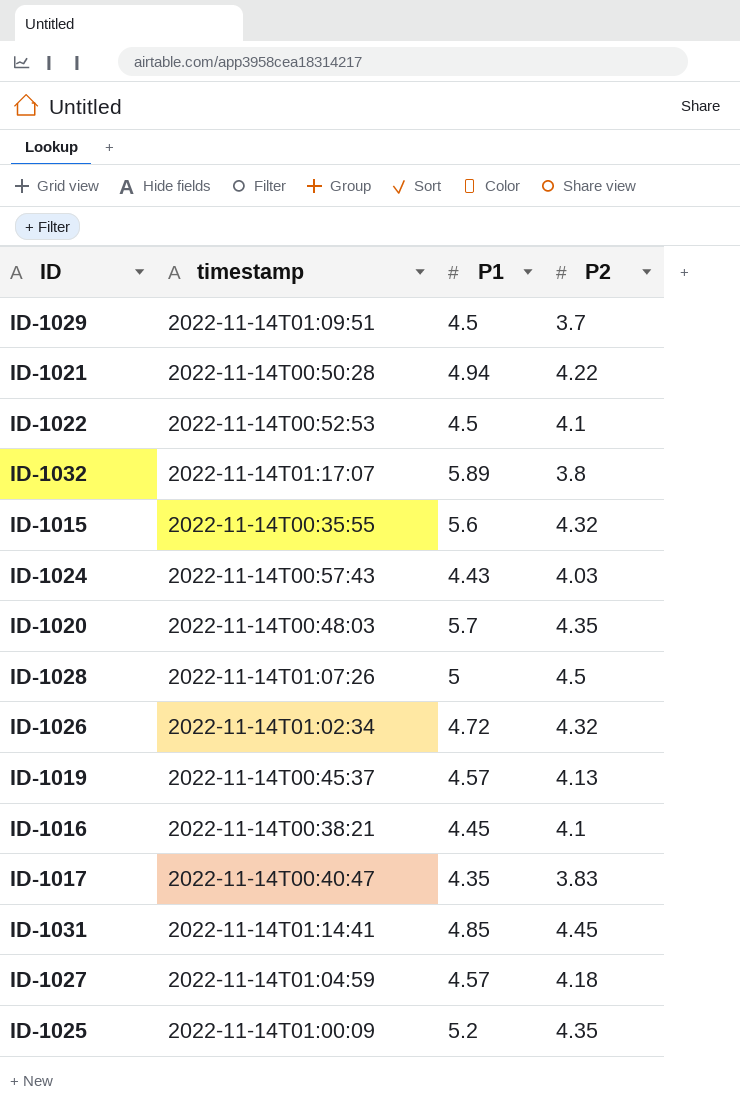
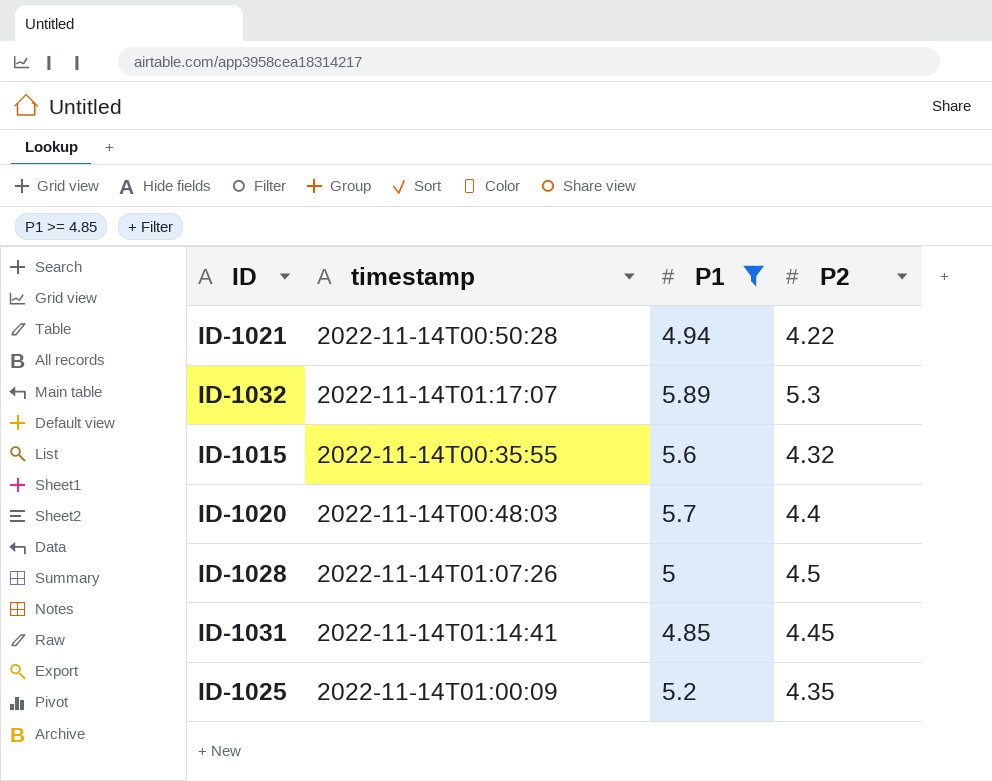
filter: none -> P1 >= 4.85
ID-1032 | P2: 3.8 -> 5.3
ID-1020 | P2: 4.35 -> 4.4

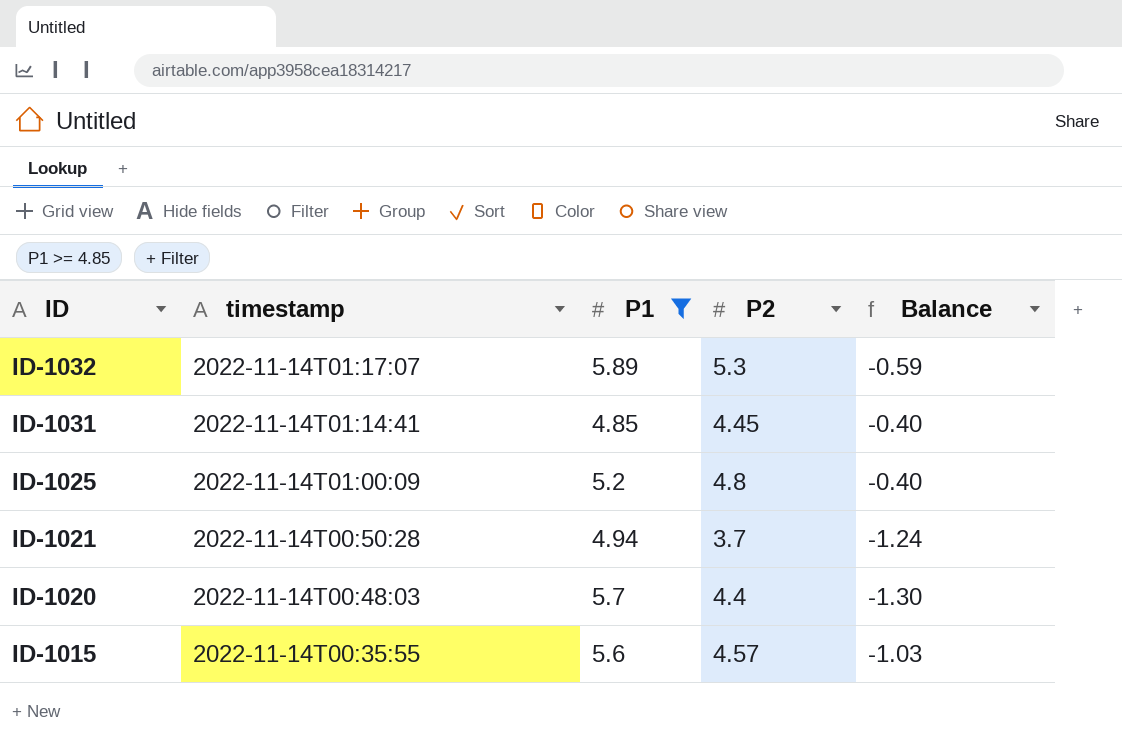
row order: none -> ID descending
column Balance | formula: none -> [P2] - [P1]
row ID-1028: 2022-11-14T01:07:26 | 5 | 4.5 -> none
ID-1025 | P2: 4.35 -> 4.8
ID-1021 | P2: 4.22 -> 3.7
ID-1015 | P2: 4.32 -> 4.57

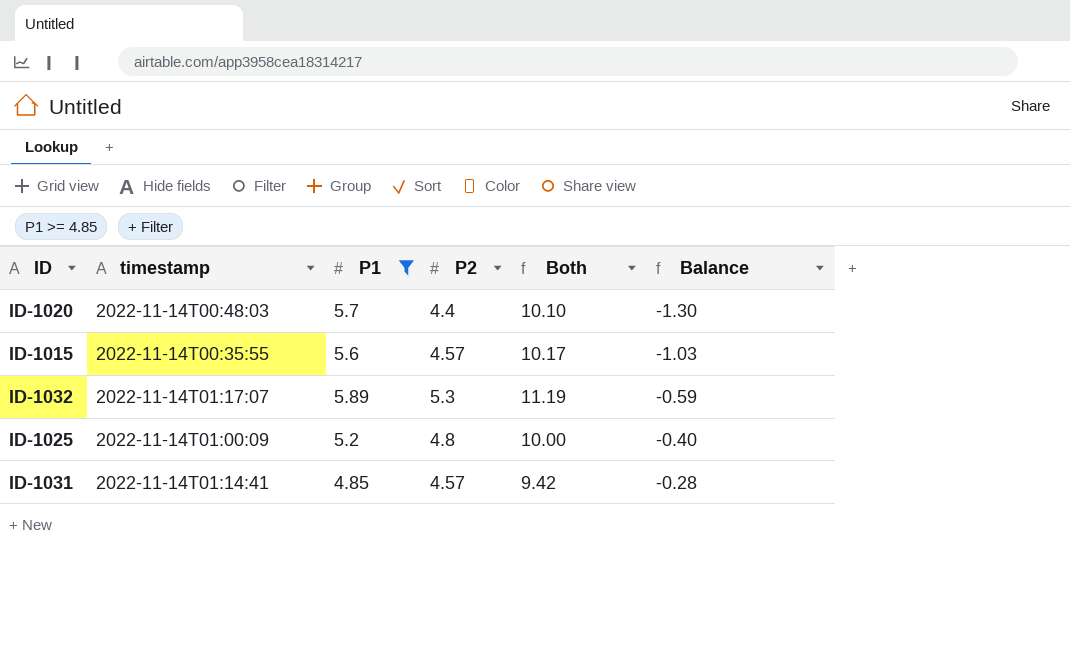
row order: ID descending -> Balance ascending
column Both | formula: none -> [P1] + [P2]
row ID-1021: 2022-11-14T00:50:28 | 4.94 | 3.7 | -1.24 -> none
ID-1031 | P2: 4.45 -> 4.57
ID-1031 | Balance: -0.40 -> -0.28

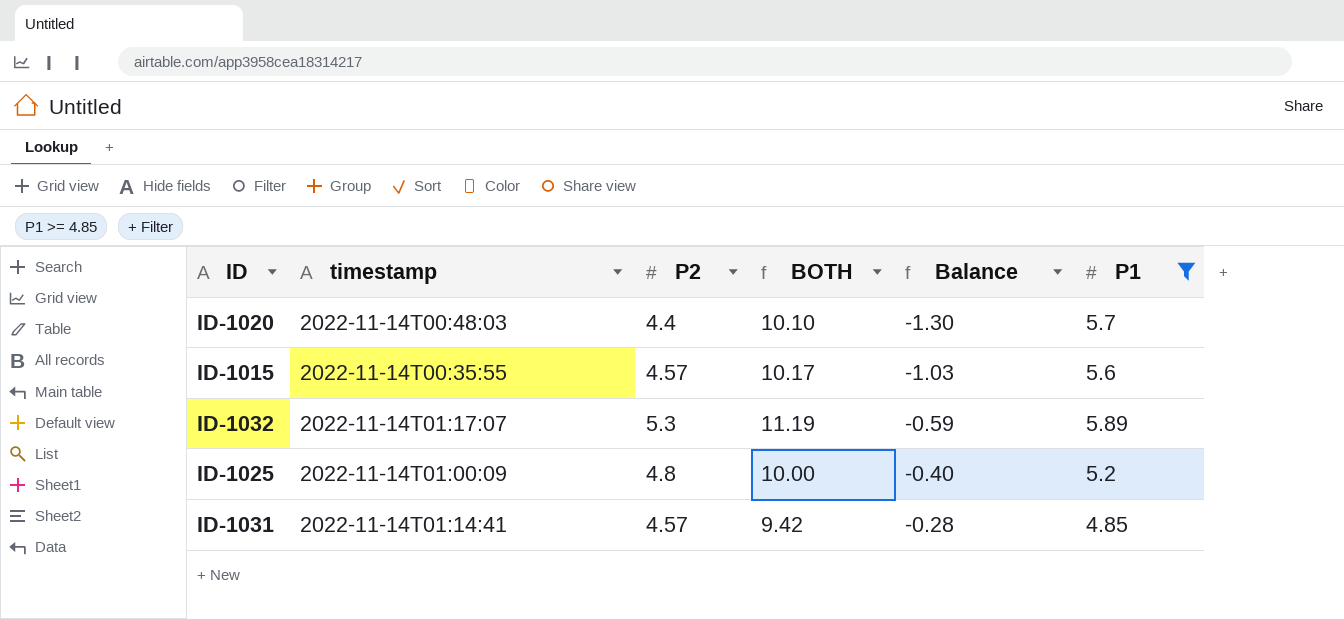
column name: Both -> BOTH
column P1 | position: 3 -> 6

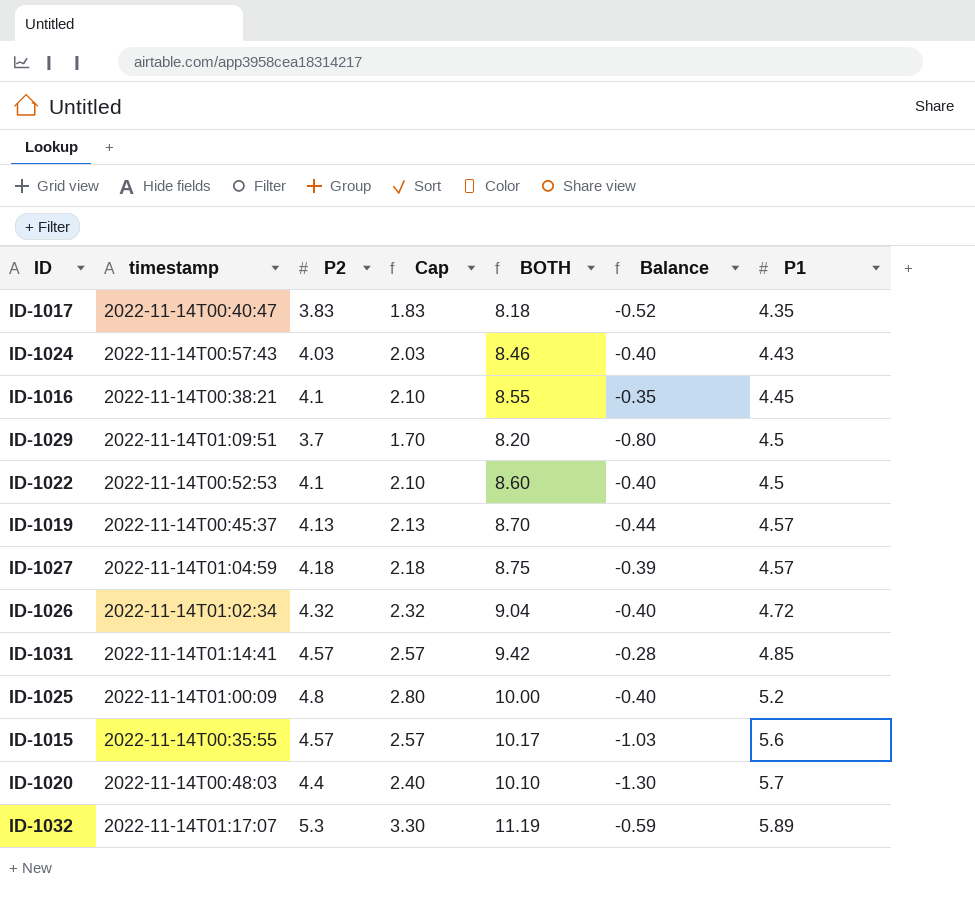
filter: P1 >= 4.85 -> none
row order: Balance ascending -> P1 ascending
column Cap | formula: none -> [P2] - 2

